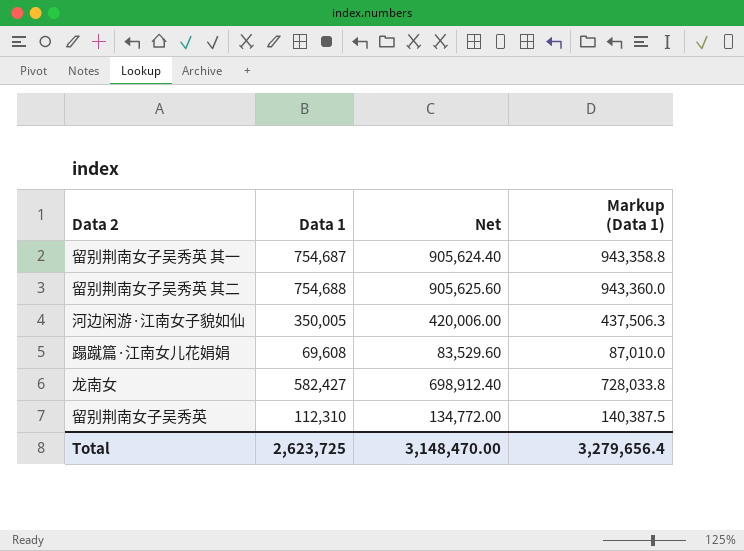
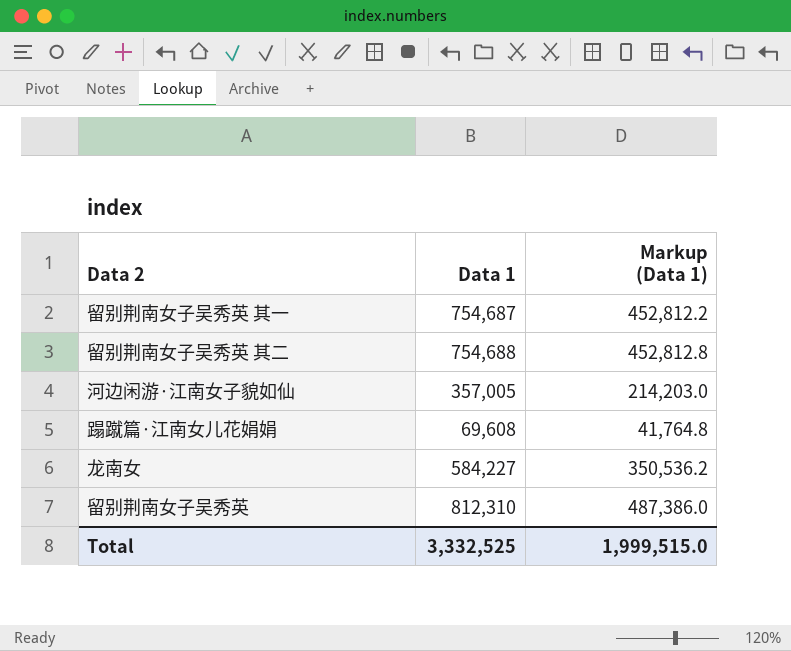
column Net | formula: [Data 1] * 1.2 -> none
column Markup (Data 1) | formula: [Data 1] * 1.25 -> [Data 1] * 0.6
河边闲游·江南女子貌如仙 | Data 1: 350,005 -> 357,005
龙南女 | Data 1: 582,427 -> 584,227
留别荆南女子吴秀英 | Data 1: 112,310 -> 812,310
Total | Data 1: 2,623,725 -> 3,332,525
Total | Markup (Data 1): 3,279,656.4 -> 1,999,515.0

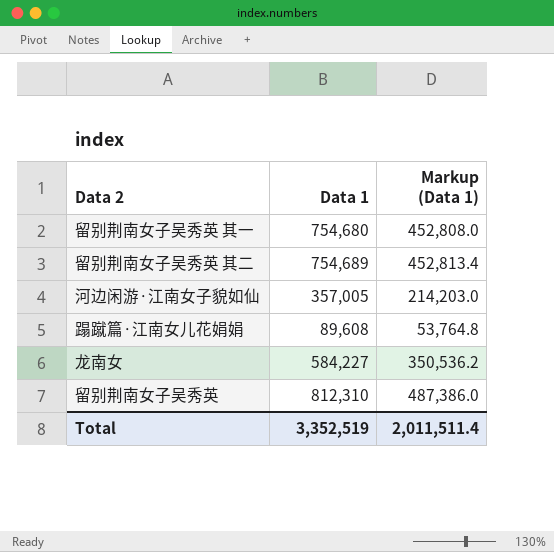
留别荆南女子吴秀英 其一 | Data 1: 754,687 -> 754,680
留别荆南女子吴秀英 其一 | Markup (Data 1): 452,812.2 -> 452,808.0
留别荆南女子吴秀英 其二 | Data 1: 754,688 -> 754,689
留别荆南女子吴秀英 其二 | Markup (Data 1): 452,812.8 -> 452,813.4
蹋蹴篇·江南女儿花娟娟 | Data 1: 69,608 -> 89,608
蹋蹴篇·江南女儿花娟娟 | Markup (Data 1): 41,764.8 -> 53,764.8
Total | Data 1: 3,332,525 -> 3,352,519
Total | Markup (Data 1): 1,999,515.0 -> 2,011,511.4

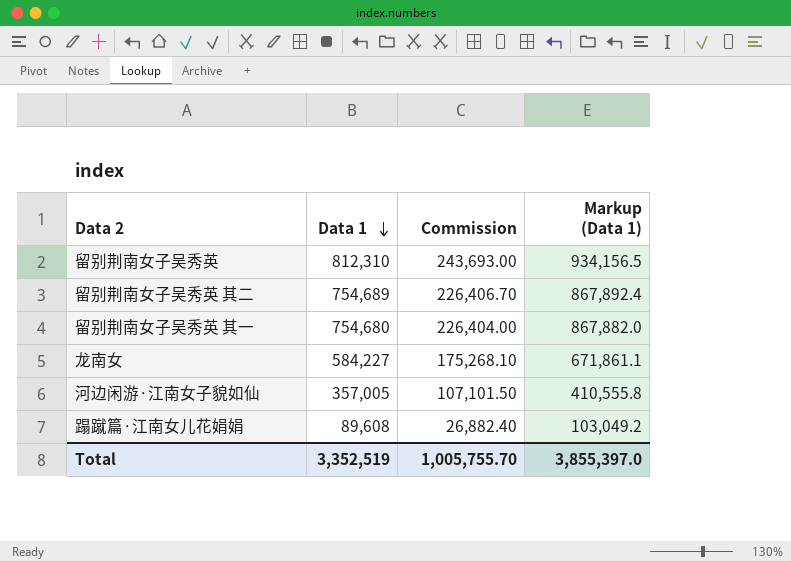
row order: none -> Data 1 descending
column Commission | formula: none -> [Data 1] * 0.3
column Markup (Data 1) | formula: [Data 1] * 0.6 -> [Data 1] * 1.15
Total | Markup (Data 1): 2,011,511.4 -> 3,855,397.0

